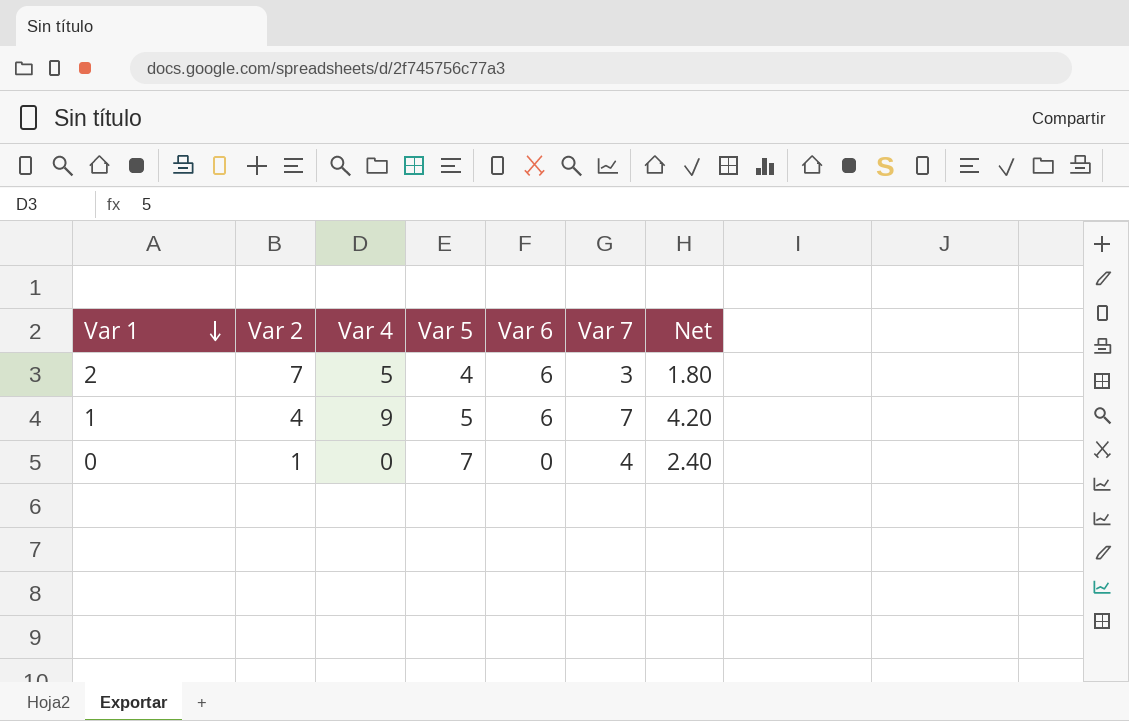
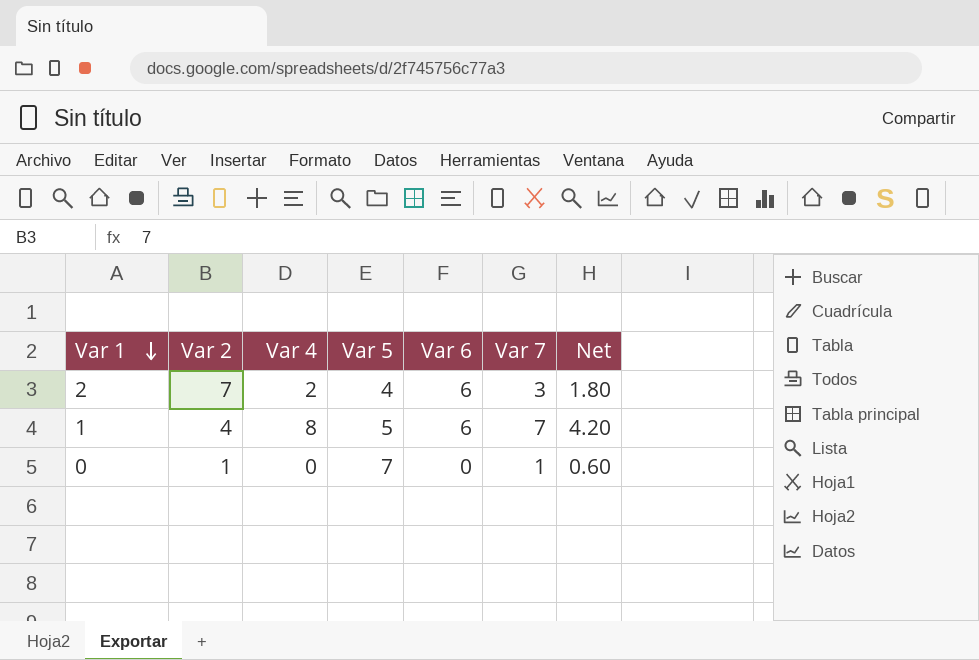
2 | Var 4: 5 -> 2
1 | Var 4: 9 -> 8
0 | Var 7: 4 -> 1
0 | Net: 2.40 -> 0.60

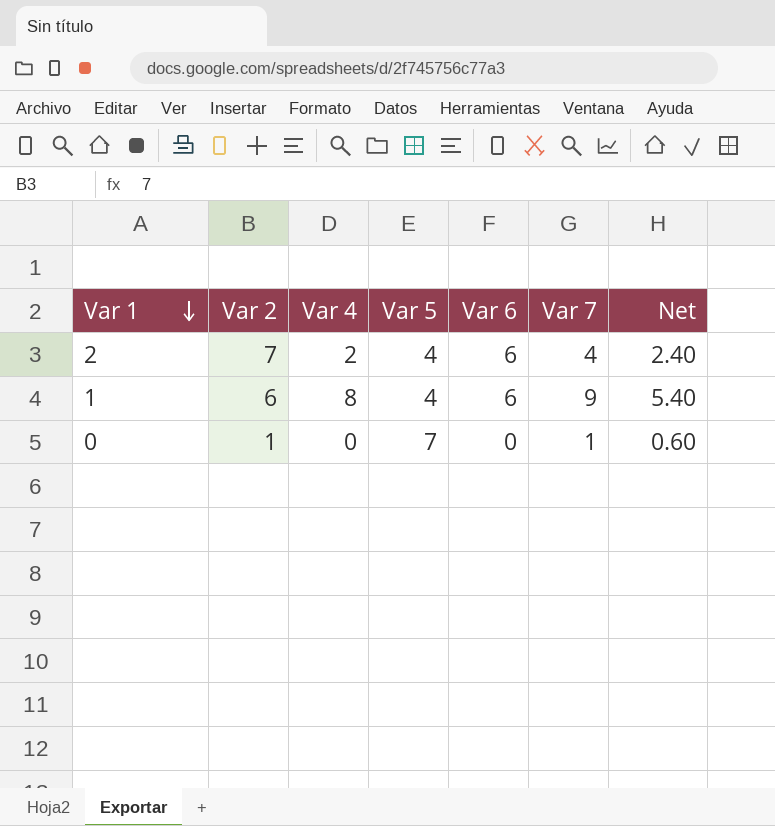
2 | Var 7: 3 -> 4
2 | Net: 1.80 -> 2.40
1 | Var 2: 4 -> 6
1 | Var 5: 5 -> 4
1 | Var 7: 7 -> 9
1 | Net: 4.20 -> 5.40

